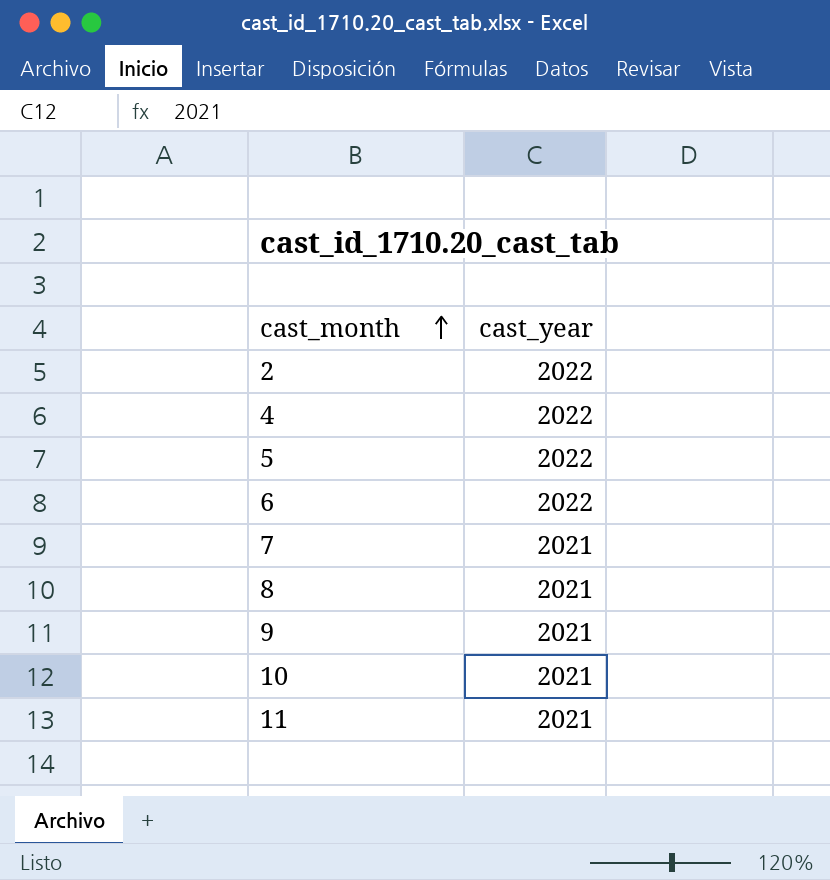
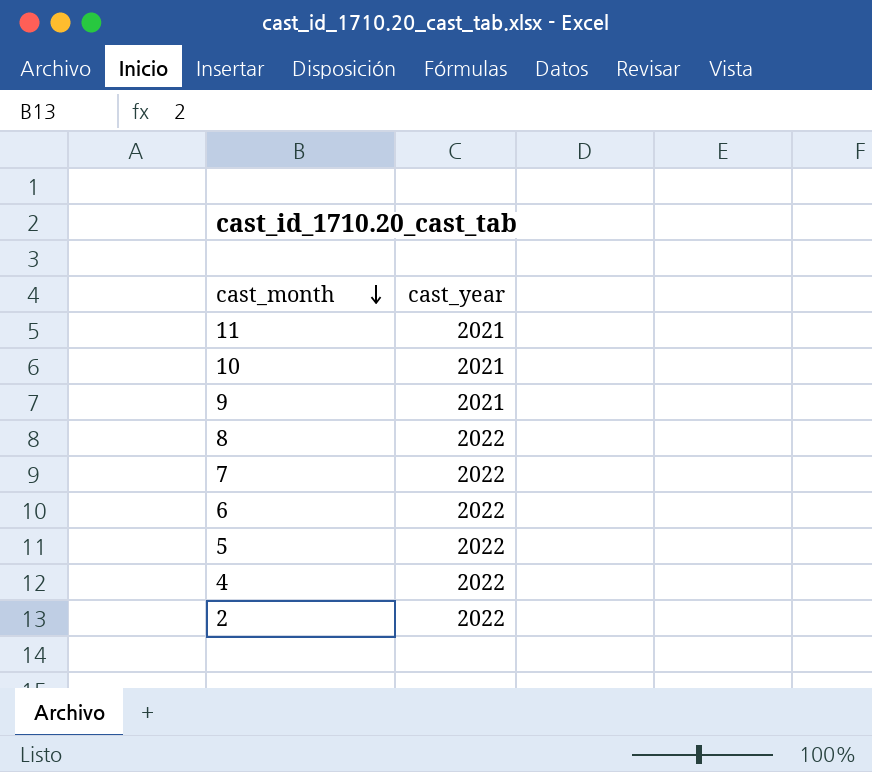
row order: cast_month ascending -> cast_month descending
8 | cast_year: 2021 -> 2022
7 | cast_year: 2021 -> 2022

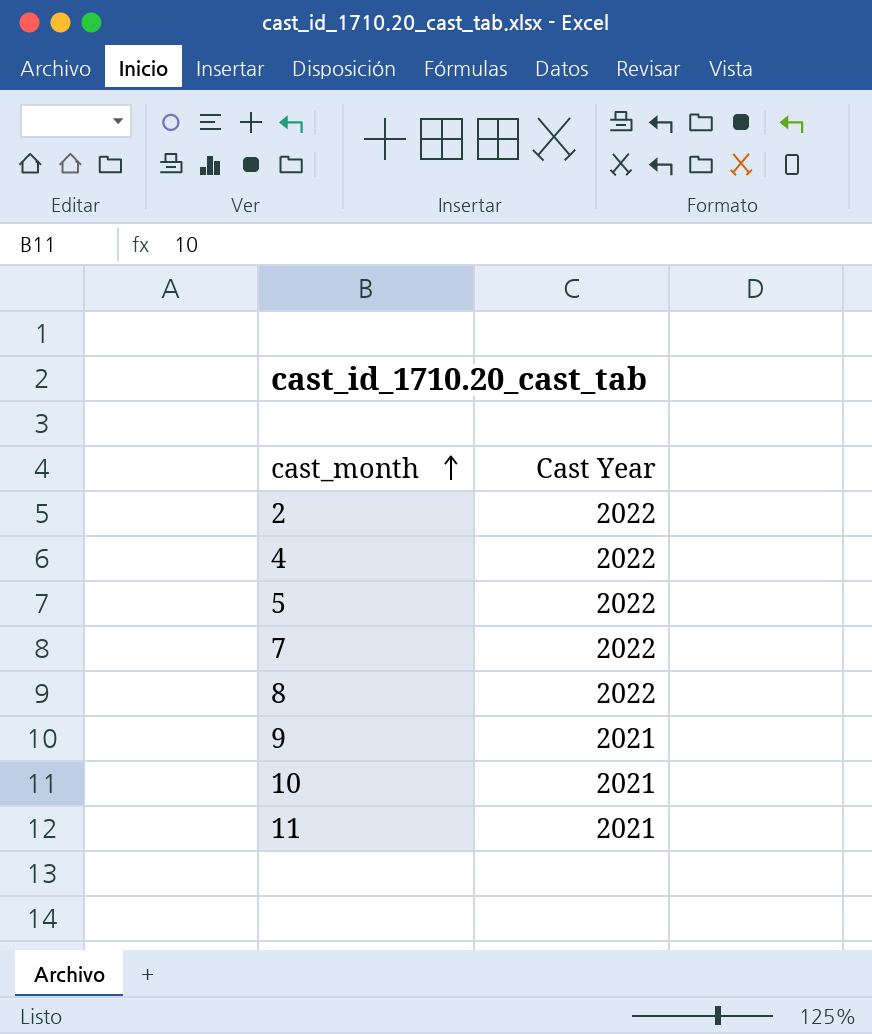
row order: cast_month descending -> cast_month ascending
column name: cast_year -> Cast Year
row 6: 2022 -> none

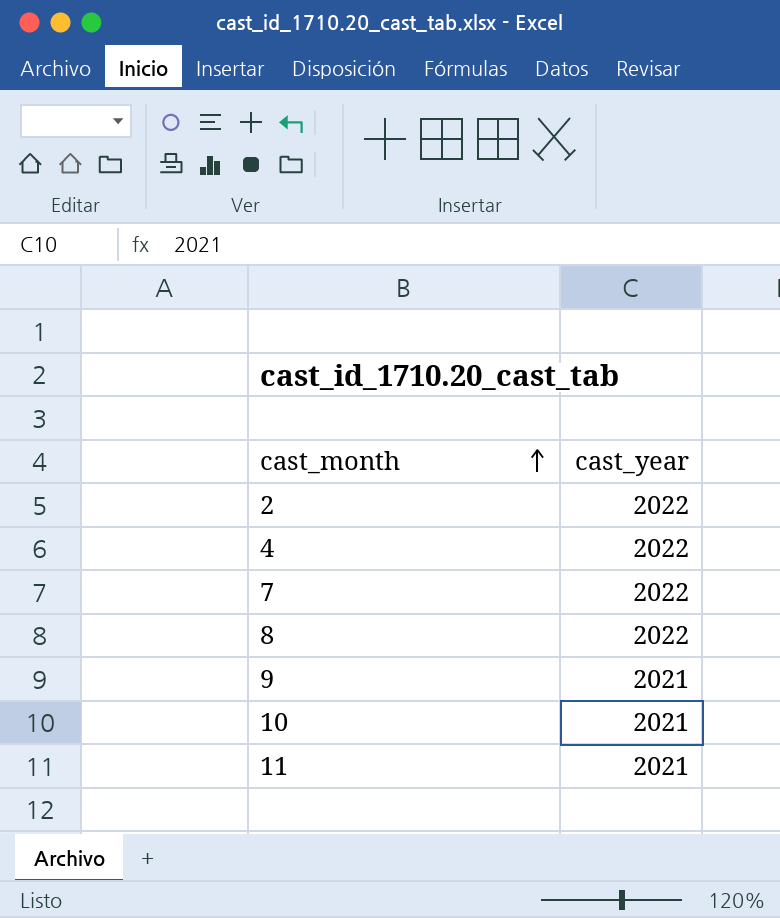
column name: Cast Year -> cast_year
row 5: 2022 -> none

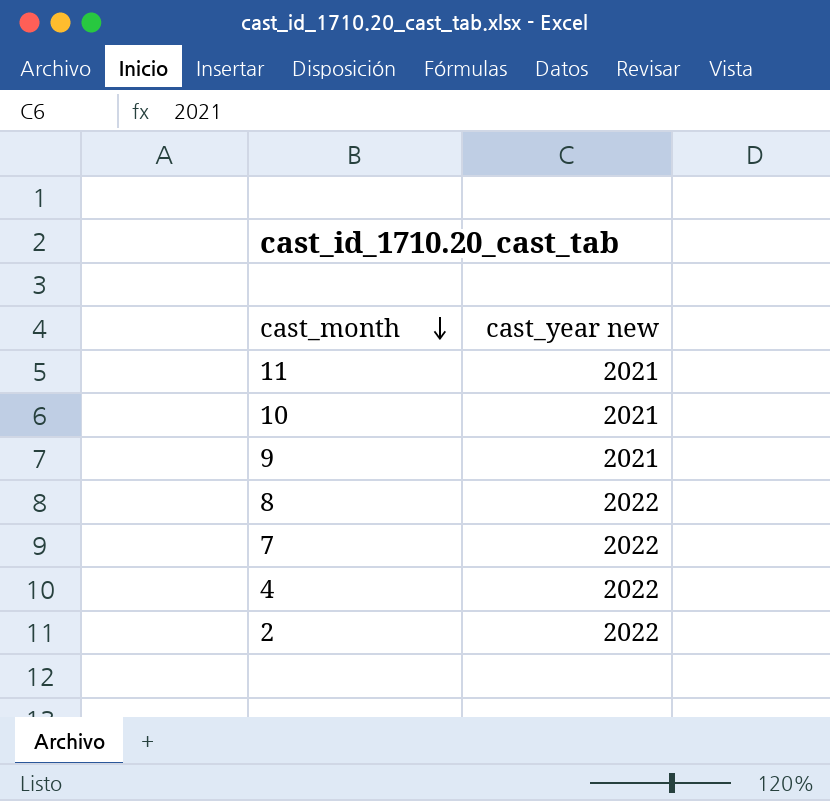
row order: cast_month ascending -> cast_month descending
column name: cast_year -> cast_year new

